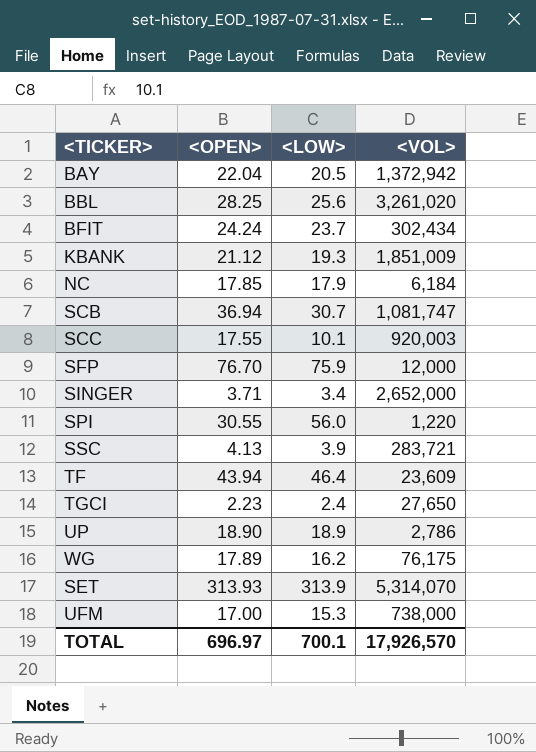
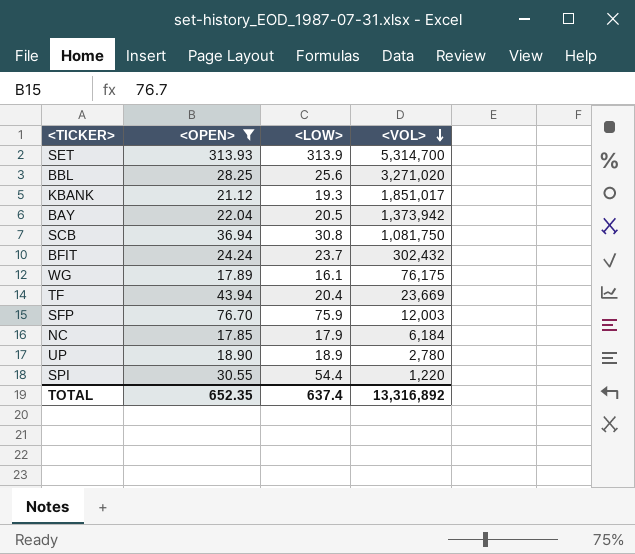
filter: none -> <OPEN> >= 17.85
row order: none -> <VOL> descending
SET | <VOL>: 5,314,070 -> 5,314,700
BBL | <VOL>: 3,261,020 -> 3,271,020
KBANK | <VOL>: 1,851,009 -> 1,851,017
BAY | <VOL>: 1,372,942 -> 1,373,942
SCB | <LOW>: 30.7 -> 30.8
SCB | <VOL>: 1,081,747 -> 1,081,750
BFIT | <VOL>: 302,434 -> 302,432
WG | <LOW>: 16.2 -> 16.1
TF | <LOW>: 46.4 -> 20.4
TF | <VOL>: 23,609 -> 23,669
SFP | <VOL>: 12,000 -> 12,003
UP | <VOL>: 2,786 -> 2,780
SPI | <LOW>: 56.0 -> 54.4
TOTAL | <OPEN>: 696.97 -> 652.35
TOTAL | <LOW>: 700.1 -> 637.4
TOTAL | <VOL>: 17,926,570 -> 13,316,892

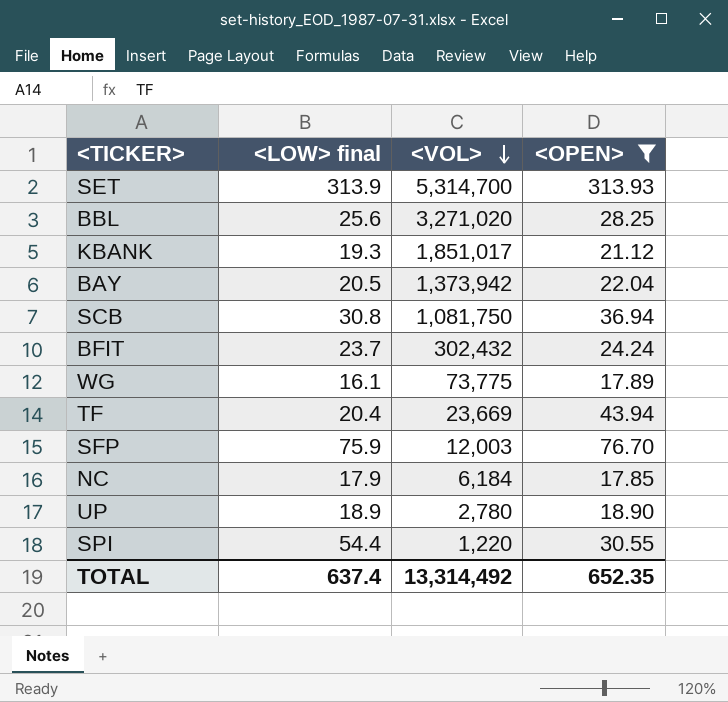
column name: <LOW> -> <LOW> final
column <OPEN> | position: 2 -> 4
WG | <VOL>: 76,175 -> 73,775
TOTAL | <VOL>: 13,316,892 -> 13,314,492

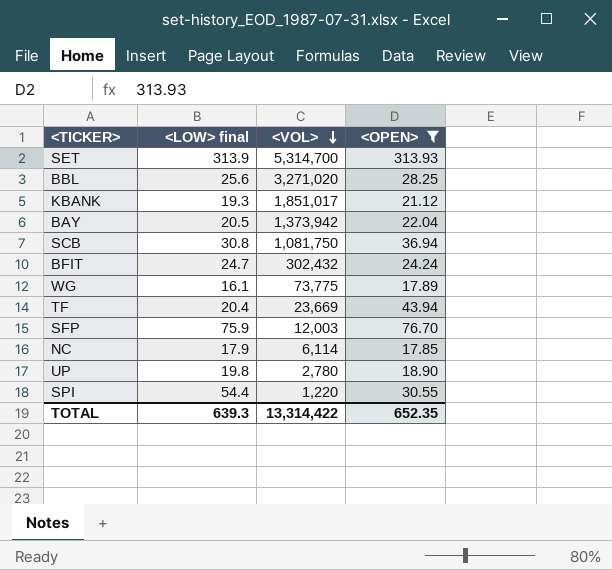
BFIT | <LOW> final: 23.7 -> 24.7
NC | <VOL>: 6,184 -> 6,114
UP | <LOW> final: 18.9 -> 19.8
TOTAL | <LOW> final: 637.4 -> 639.3
TOTAL | <VOL>: 13,314,492 -> 13,314,422

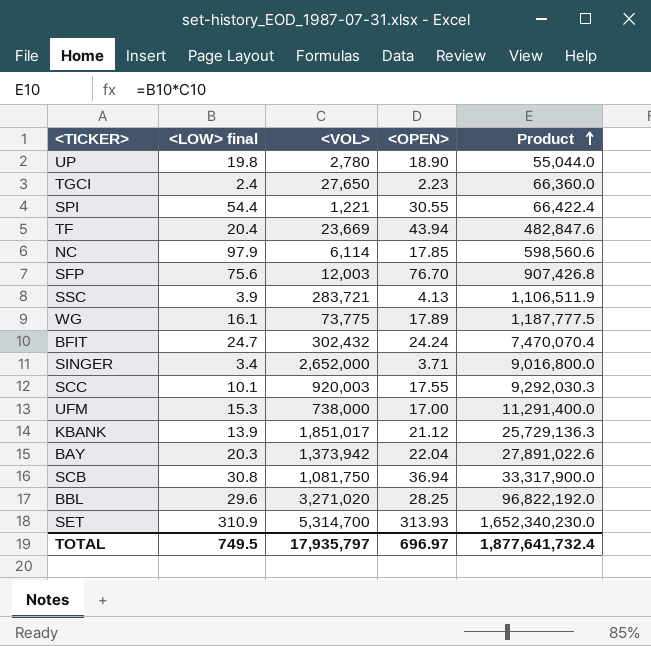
filter: <OPEN> >= 17.85 -> none
row order: <VOL> descending -> Product ascending
column Product | formula: none -> [<LOW> final] * [<VOL>]
SPI | <VOL>: 1,220 -> 1,221
NC | <LOW> final: 17.9 -> 97.9
SFP | <LOW> final: 75.9 -> 75.6
KBANK | <LOW> final: 19.3 -> 13.9
BAY | <LOW> final: 20.5 -> 20.3
BBL | <LOW> final: 25.6 -> 29.6
SET | <LOW> final: 313.9 -> 310.9
TOTAL | <LOW> final: 639.3 -> 749.5
TOTAL | <VOL>: 13,314,422 -> 17,935,797
TOTAL | <OPEN>: 652.35 -> 696.97

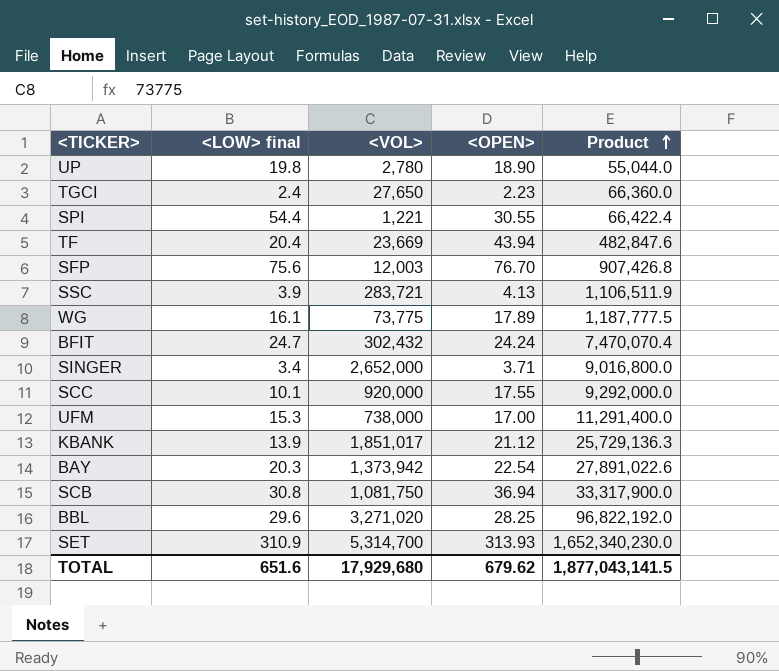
row NC: 97.9 | 6,114 | 17.85 | 598,560.6 -> none
SCC | <VOL>: 920,003 -> 920,000
SCC | Product: 9,292,030.3 -> 9,292,000.0
BAY | <OPEN>: 22.04 -> 22.54
TOTAL | <LOW> final: 749.5 -> 651.6
TOTAL | <VOL>: 17,935,797 -> 17,929,680
TOTAL | <OPEN>: 696.97 -> 679.62
TOTAL | Product: 1,877,641,732.4 -> 1,877,043,141.5

